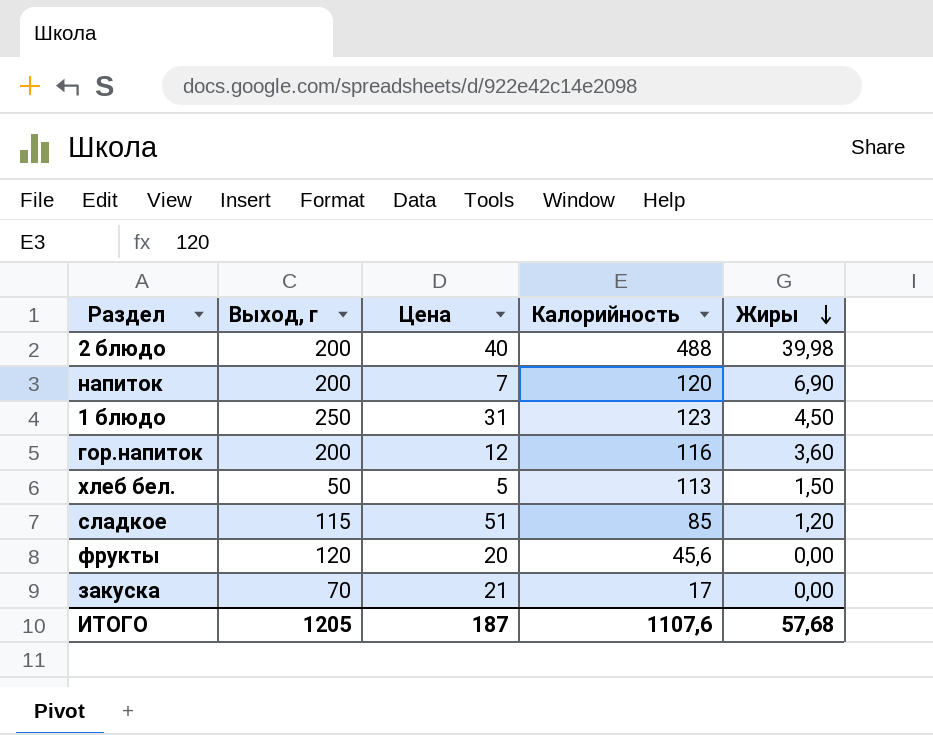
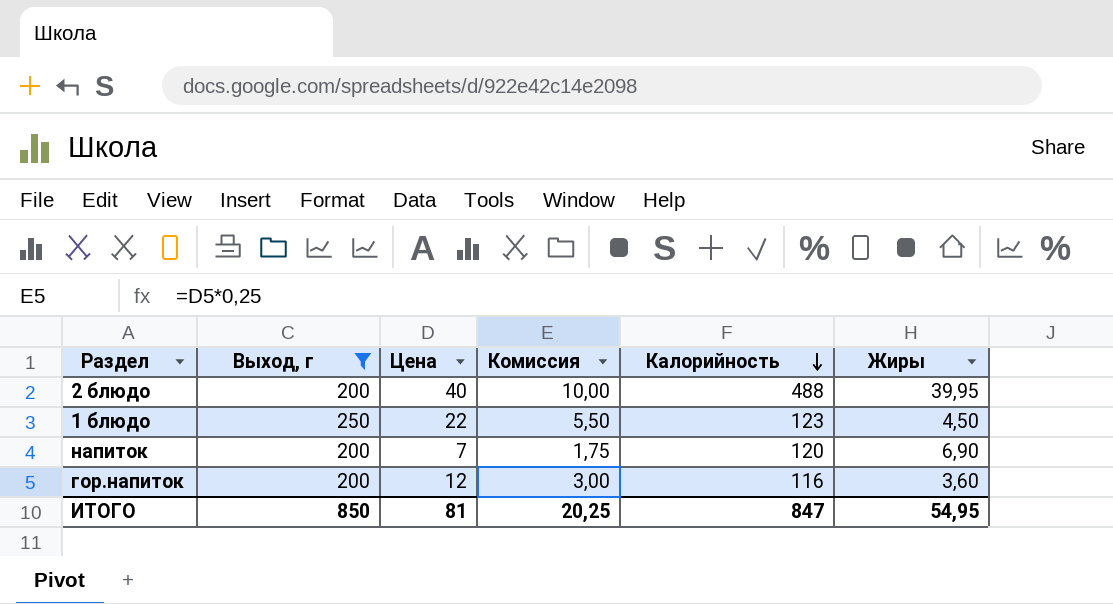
filter: none -> Выход, г >= 200
row order: Жиры descending -> Калорийность descending
column Комиссия | formula: none -> [Цена] * 0,25
2 блюдо | Жиры: 39,98 -> 39,95
1 блюдо | Цена: 31 -> 22
ИТОГО | Выход, г: 1205 -> 850
ИТОГО | Цена: 187 -> 81
ИТОГО | Калорийность: 1107,6 -> 847
ИТОГО | Жиры: 57,68 -> 54,95

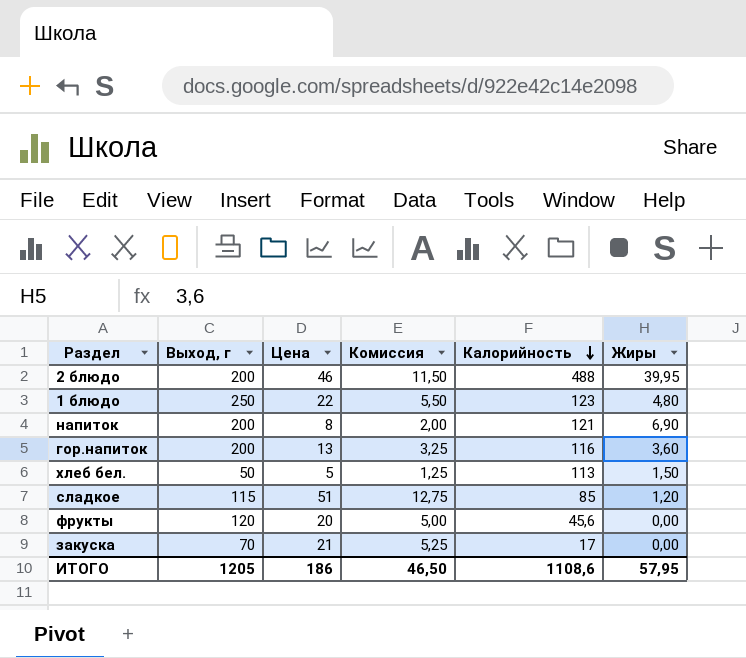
filter: Выход, г >= 200 -> none
2 блюдо | Цена: 40 -> 46
2 блюдо | Комиссия: 10,00 -> 11,50
1 блюдо | Жиры: 4,50 -> 4,80
напиток | Цена: 7 -> 8
напиток | Комиссия: 1,75 -> 2,00
напиток | Калорийность: 120 -> 121
гор.напиток | Цена: 12 -> 13
гор.напиток | Комиссия: 3,00 -> 3,25
ИТОГО | Выход, г: 850 -> 1205
ИТОГО | Цена: 81 -> 186
ИТОГО | Комиссия: 20,25 -> 46,50
ИТОГО | Калорийность: 847 -> 1108,6
ИТОГО | Жиры: 54,95 -> 57,95

